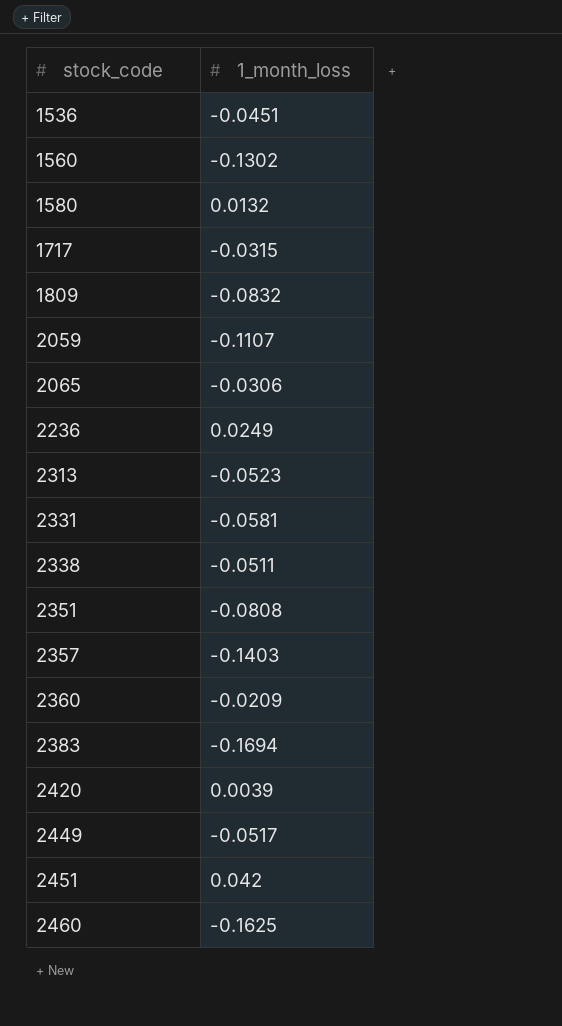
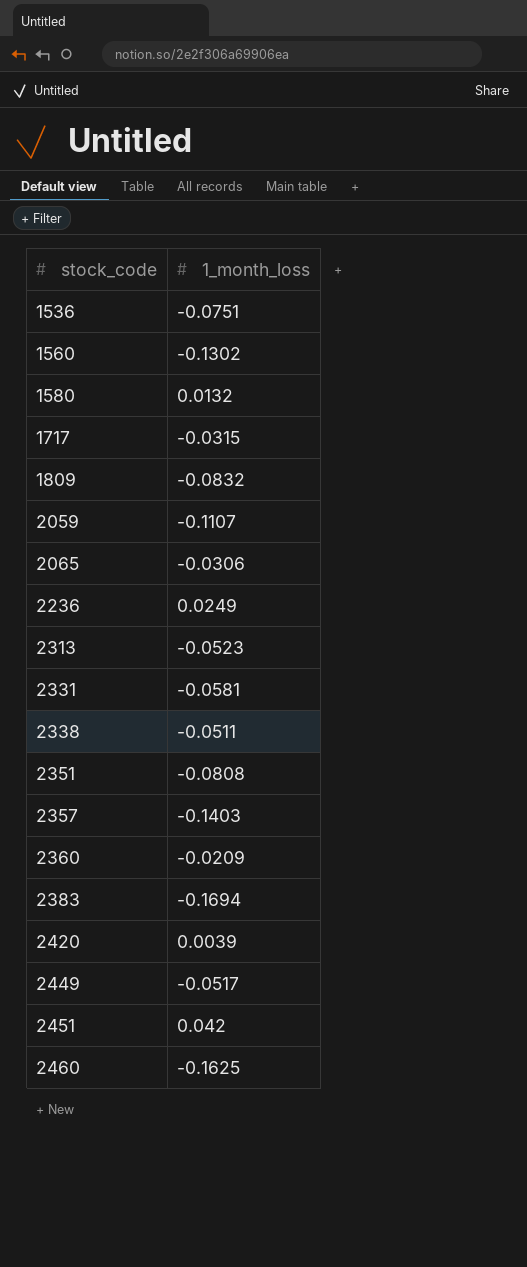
1536 | 1_month_loss: -0.0451 -> -0.0751

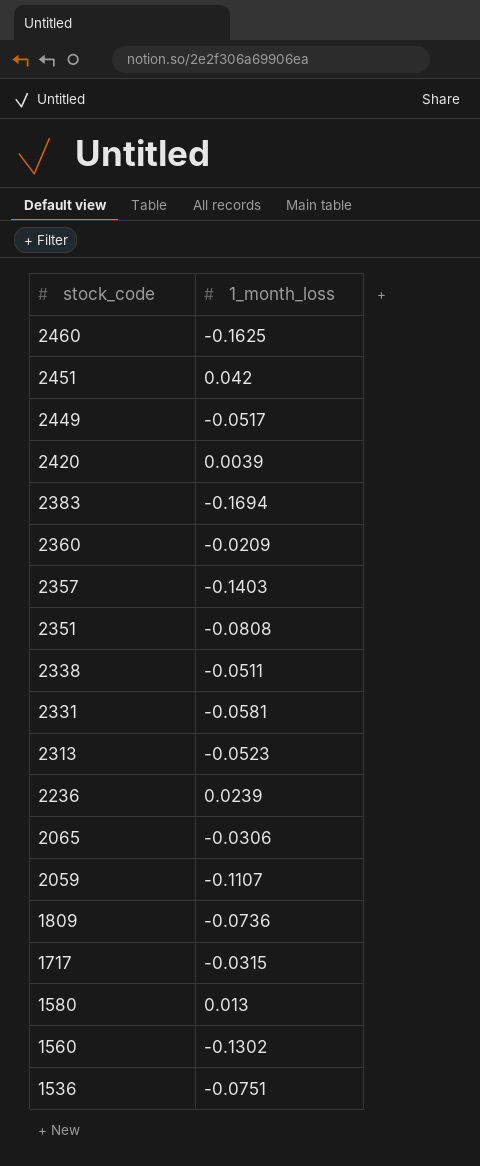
row order: stock_code ascending -> stock_code descending
2236 | 1_month_loss: 0.0249 -> 0.0239
1809 | 1_month_loss: -0.0832 -> -0.0736
1580 | 1_month_loss: 0.0132 -> 0.013

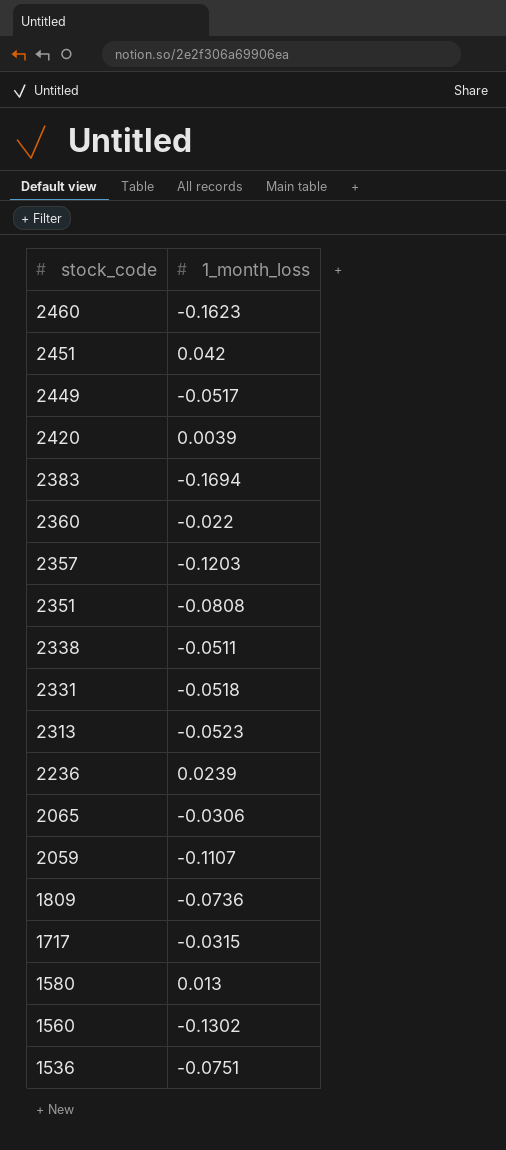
2460 | 1_month_loss: -0.1625 -> -0.1623
2360 | 1_month_loss: -0.0209 -> -0.022
2357 | 1_month_loss: -0.1403 -> -0.1203
2331 | 1_month_loss: -0.0581 -> -0.0518

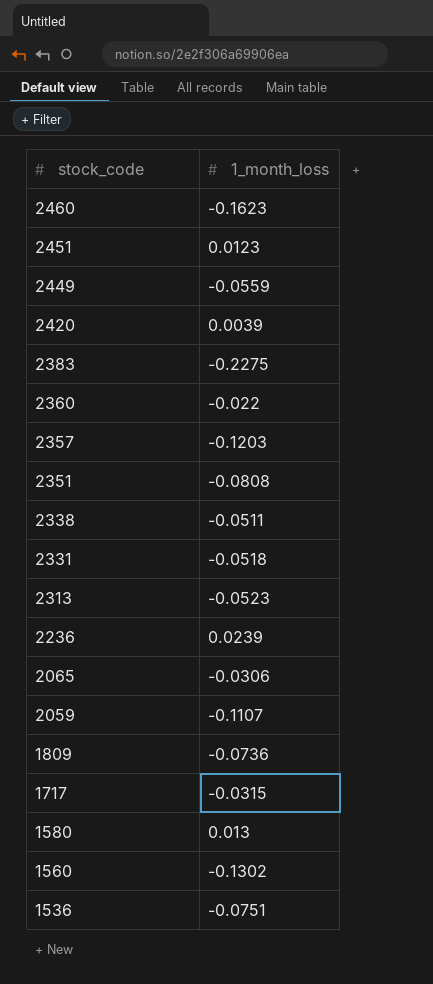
2451 | 1_month_loss: 0.042 -> 0.0123
2449 | 1_month_loss: -0.0517 -> -0.0559
2383 | 1_month_loss: -0.1694 -> -0.2275

